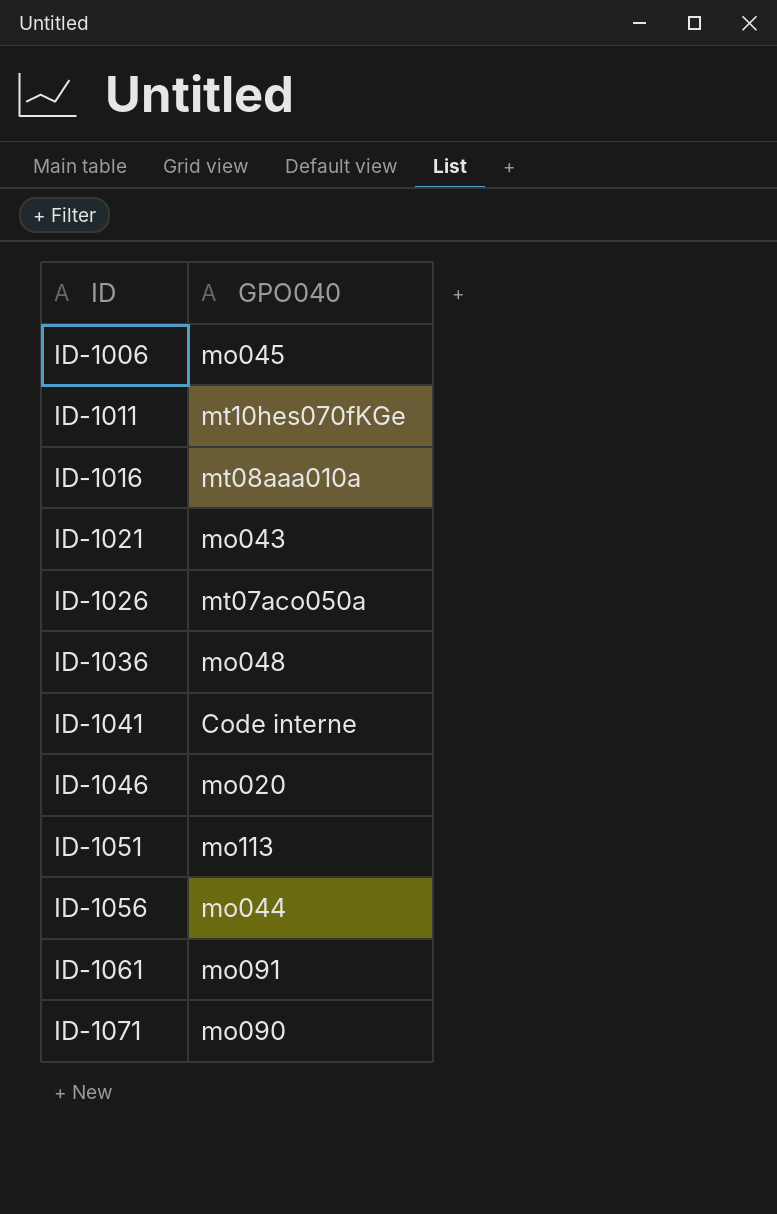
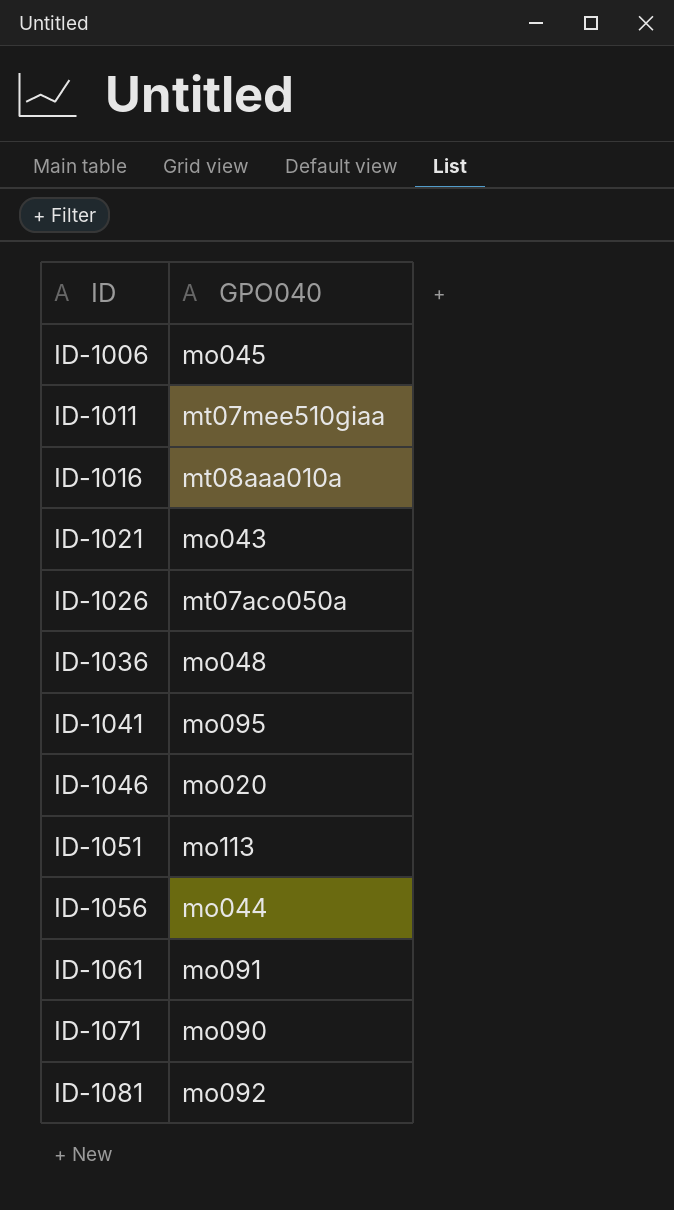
ID-1011 | GPO040: mt10hes070fKGe -> mt07mee510giaa
ID-1041 | GPO040: Code interne -> mo095
row ID-1081: none -> mo092

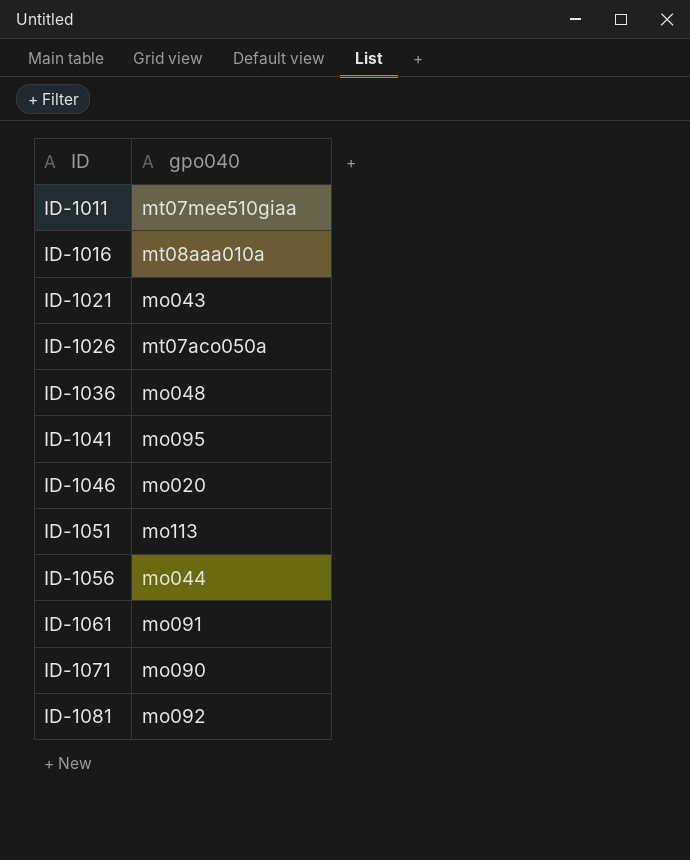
column name: GPO040 -> gpo040
row ID-1006: mo045 -> none

